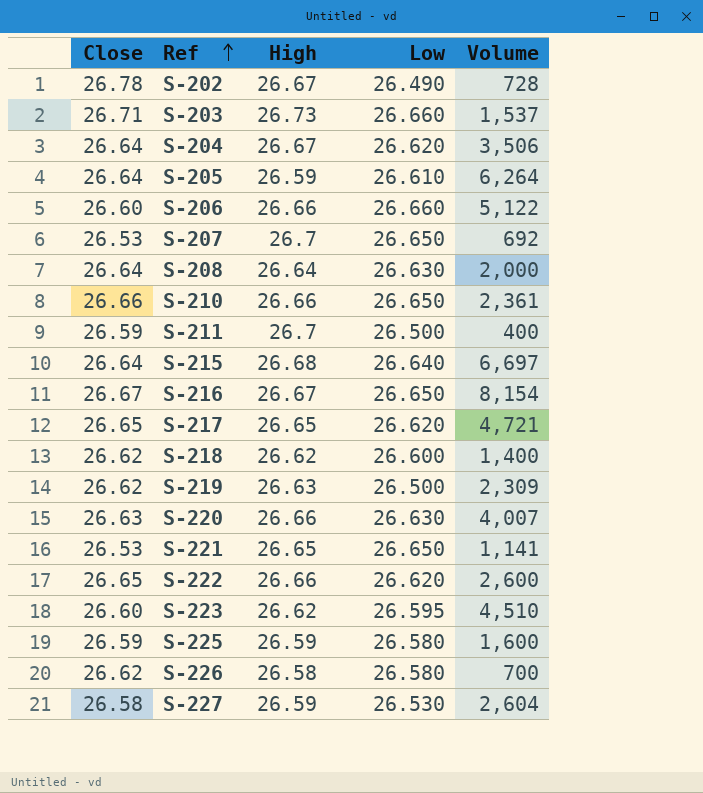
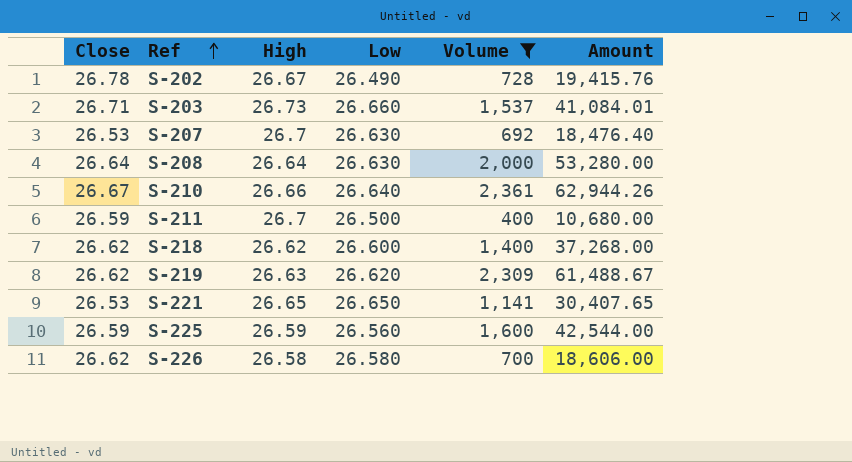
filter: none -> Volume <= 2,361
column Amount | formula: none -> [High] * [Volume]
S-207 | Low: 26.650 -> 26.630
S-210 | Close: 26.66 -> 26.67
S-210 | Low: 26.650 -> 26.640
S-219 | Low: 26.500 -> 26.620
S-225 | Low: 26.580 -> 26.560

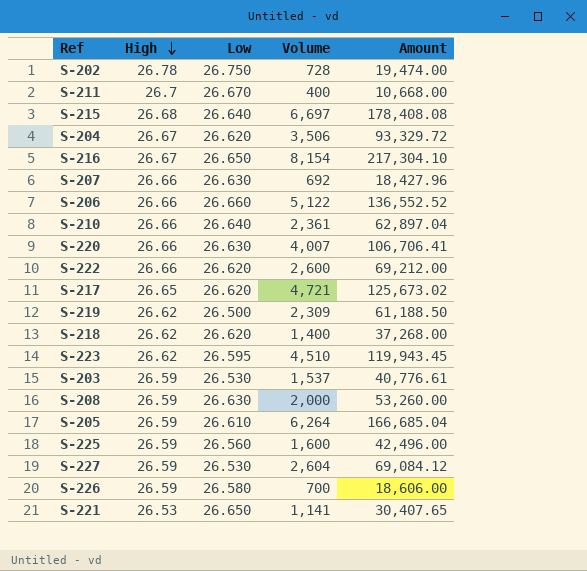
filter: Volume <= 2,361 -> none
row order: Ref ascending -> High descending
column Close | position: 1 -> none
column Amount | formula: [High] * [Volume] -> [Low] * [Volume]
S-202 | High: 26.67 -> 26.78
S-202 | Low: 26.490 -> 26.750
S-211 | Low: 26.500 -> 26.670
S-207 | High: 26.7 -> 26.66
S-219 | High: 26.63 -> 26.62
S-219 | Low: 26.620 -> 26.500
S-218 | Low: 26.600 -> 26.620
S-203 | High: 26.73 -> 26.59
S-203 | Low: 26.660 -> 26.530
S-208 | High: 26.64 -> 26.59
S-226 | High: 26.58 -> 26.59
S-221 | High: 26.65 -> 26.53

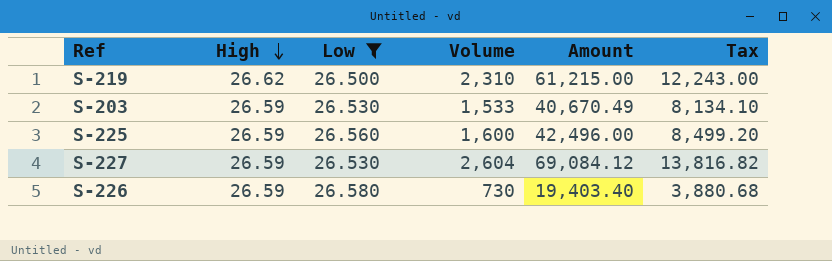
filter: none -> Low <= 26.580
column Tax | formula: none -> [Amount] * 0.2
S-219 | Volume: 2,309 -> 2,310
S-219 | Amount: 61,188.50 -> 61,215.00
S-203 | Volume: 1,537 -> 1,533
S-203 | Amount: 40,776.61 -> 40,670.49
S-226 | Volume: 700 -> 730
S-226 | Amount: 18,606.00 -> 19,403.40

